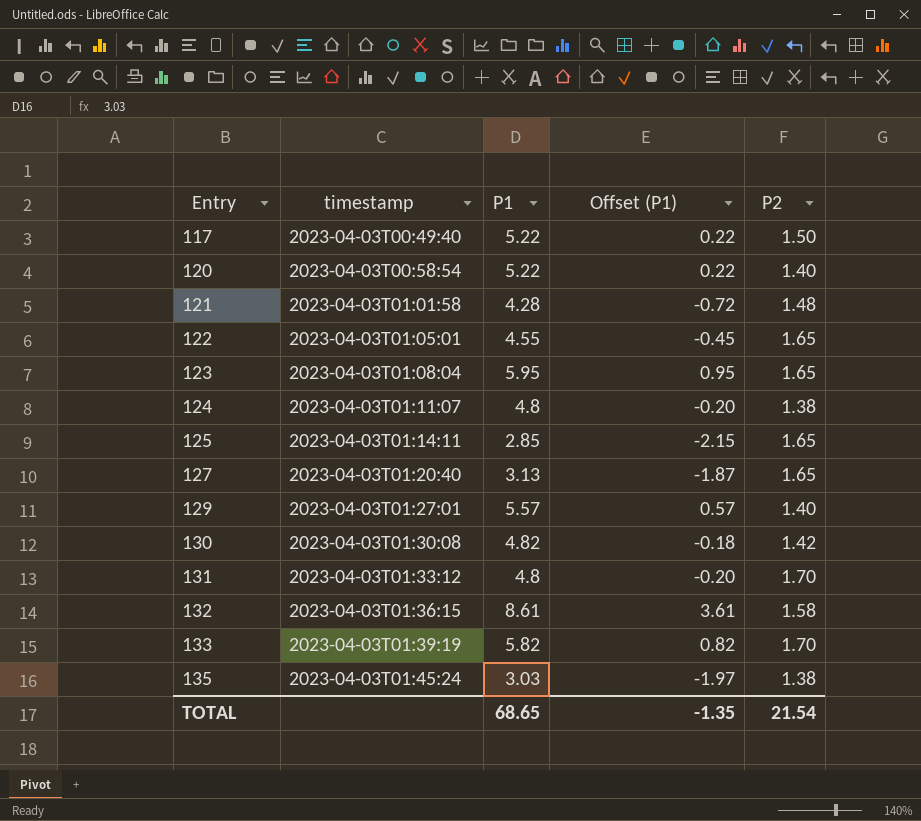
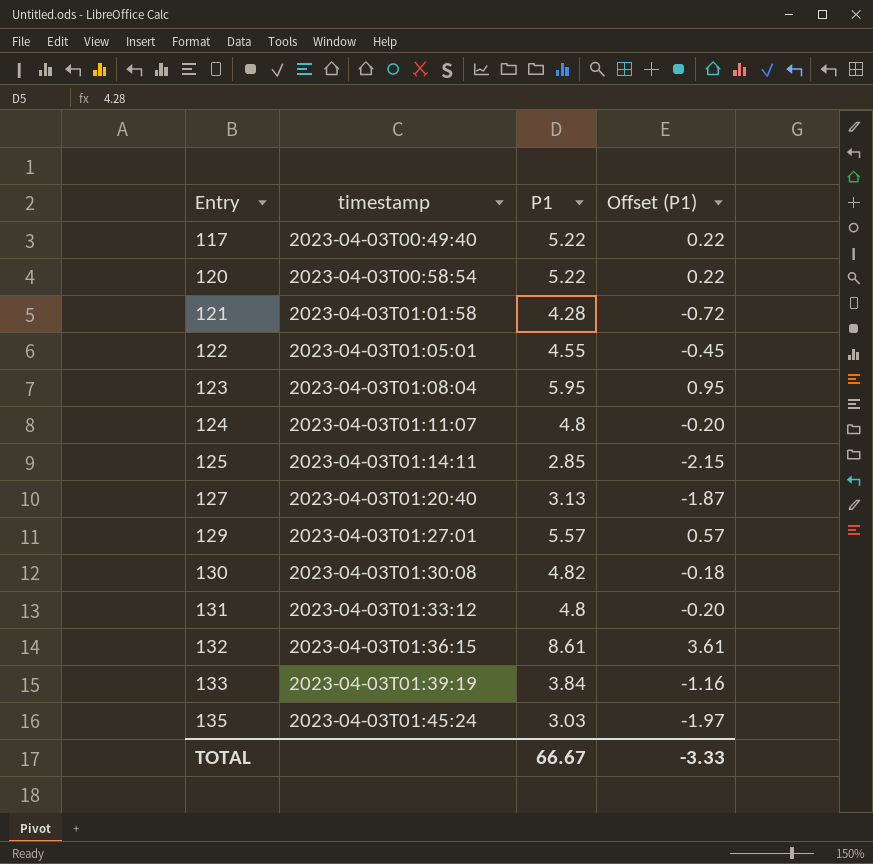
column P2 | position: 5 -> none
133 | P1: 5.82 -> 3.84
133 | Offset (P1): 0.82 -> -1.16
TOTAL | P1: 68.65 -> 66.67
TOTAL | Offset (P1): -1.35 -> -3.33

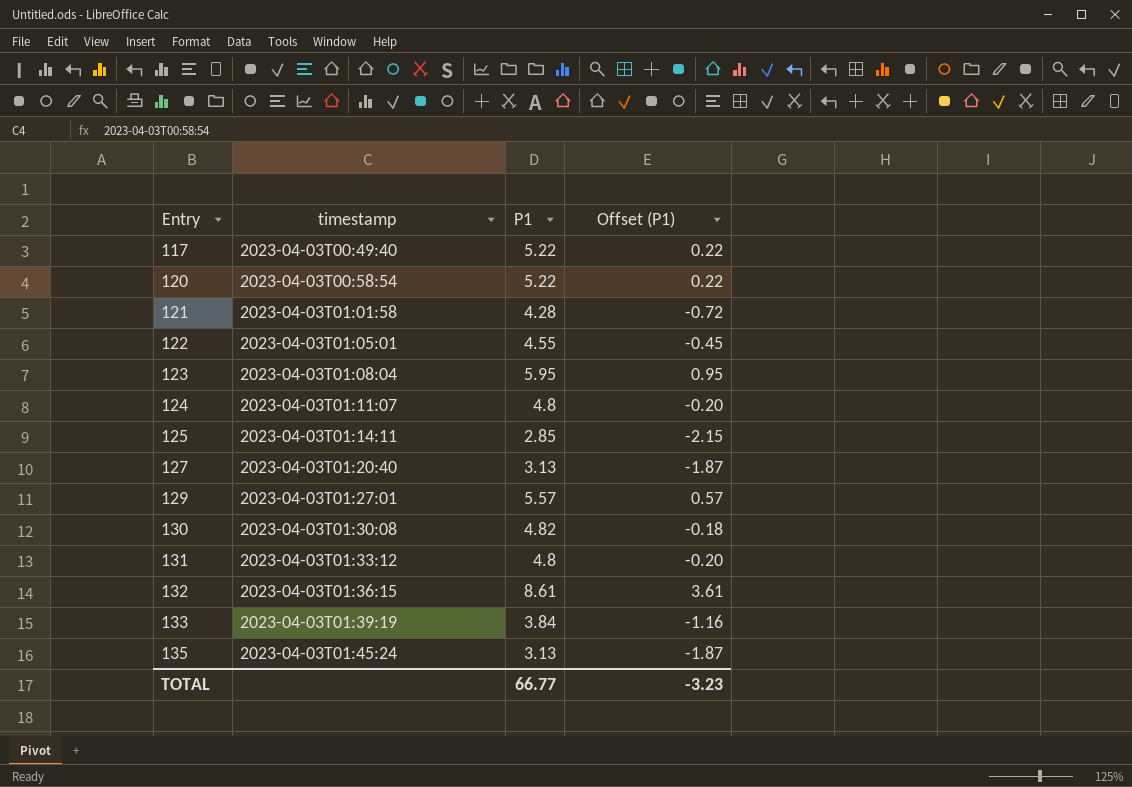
135 | P1: 3.03 -> 3.13
135 | Offset (P1): -1.97 -> -1.87
TOTAL | P1: 66.67 -> 66.77
TOTAL | Offset (P1): -3.33 -> -3.23

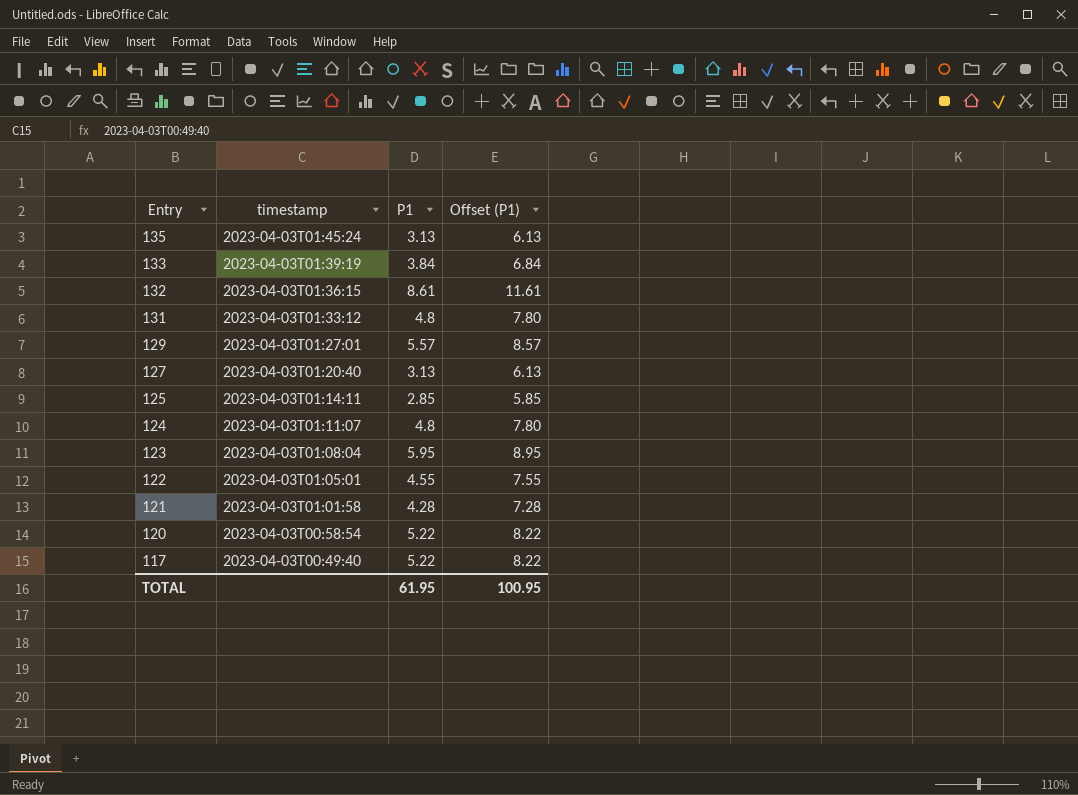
row order: Entry ascending -> Entry descending
column Offset (P1) | formula: [P1] - 5 -> [P1] + 3
row 130: 2023-04-03T01:30:08 | 4.82 | -0.18 -> none
TOTAL | P1: 66.77 -> 61.95
TOTAL | Offset (P1): -3.23 -> 100.95

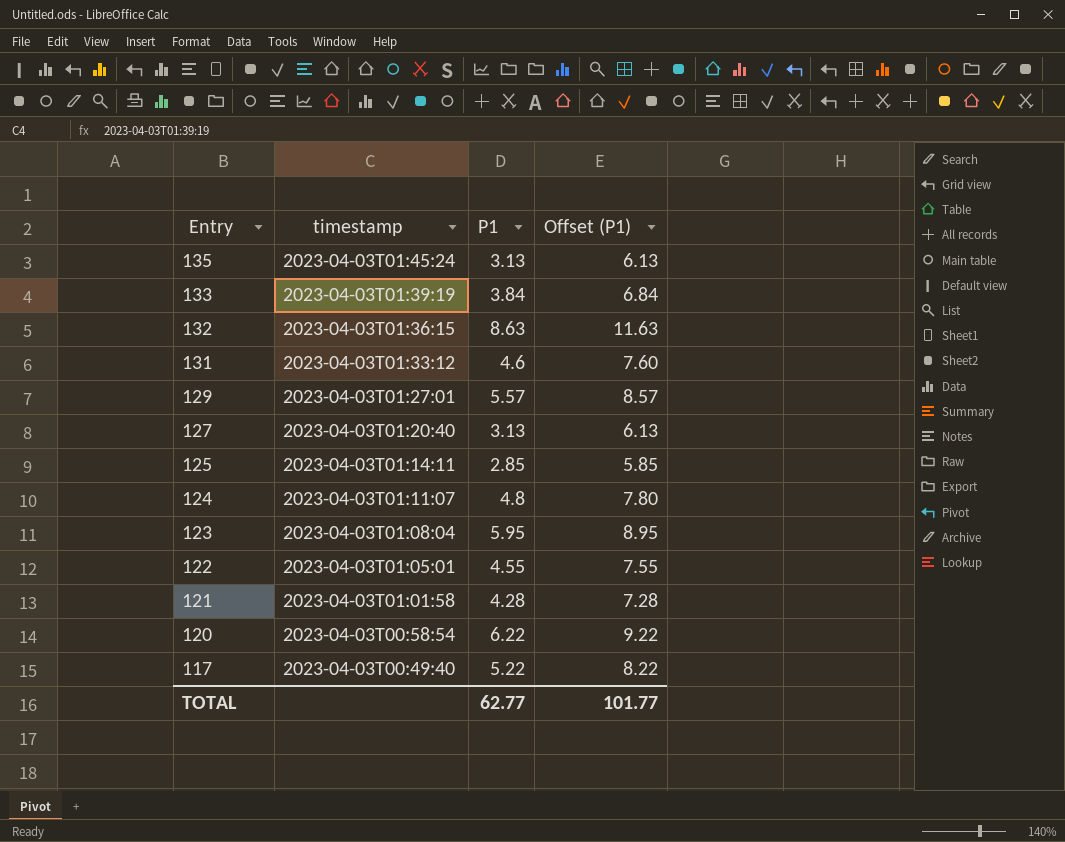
132 | P1: 8.61 -> 8.63
132 | Offset (P1): 11.61 -> 11.63
131 | P1: 4.8 -> 4.6
131 | Offset (P1): 7.80 -> 7.60
120 | P1: 5.22 -> 6.22
120 | Offset (P1): 8.22 -> 9.22
TOTAL | P1: 61.95 -> 62.77
TOTAL | Offset (P1): 100.95 -> 101.77

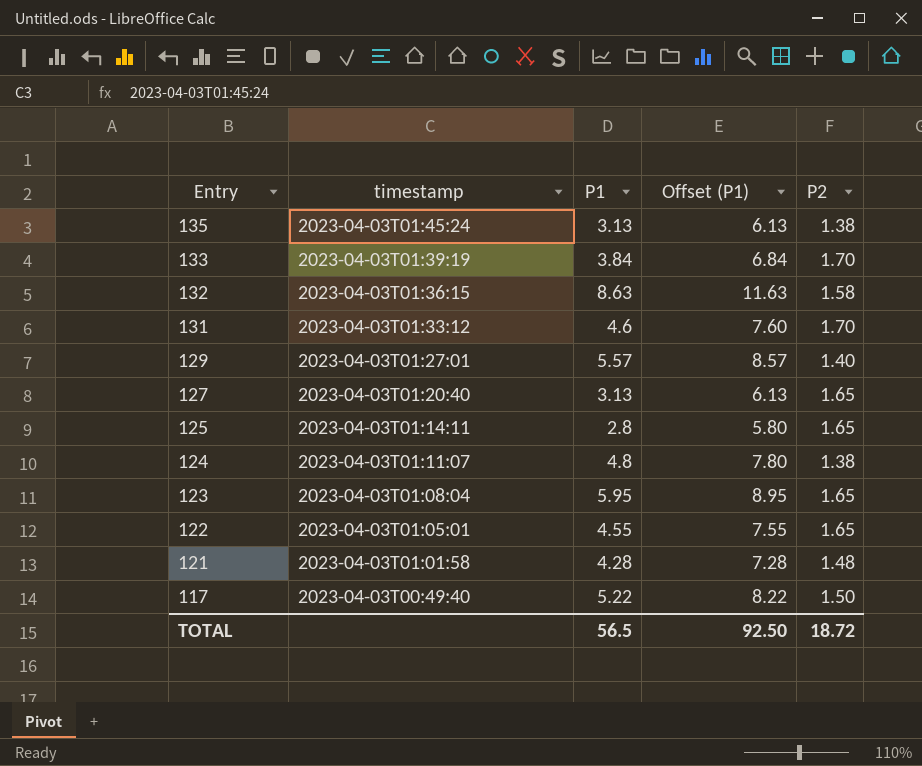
column P2 | position: none -> 5
row 120: 2023-04-03T00:58:54 | 6.22 | 9.22 -> none
125 | P1: 2.85 -> 2.8
125 | Offset (P1): 5.85 -> 5.80
TOTAL | P1: 62.77 -> 56.5
TOTAL | Offset (P1): 101.77 -> 92.50

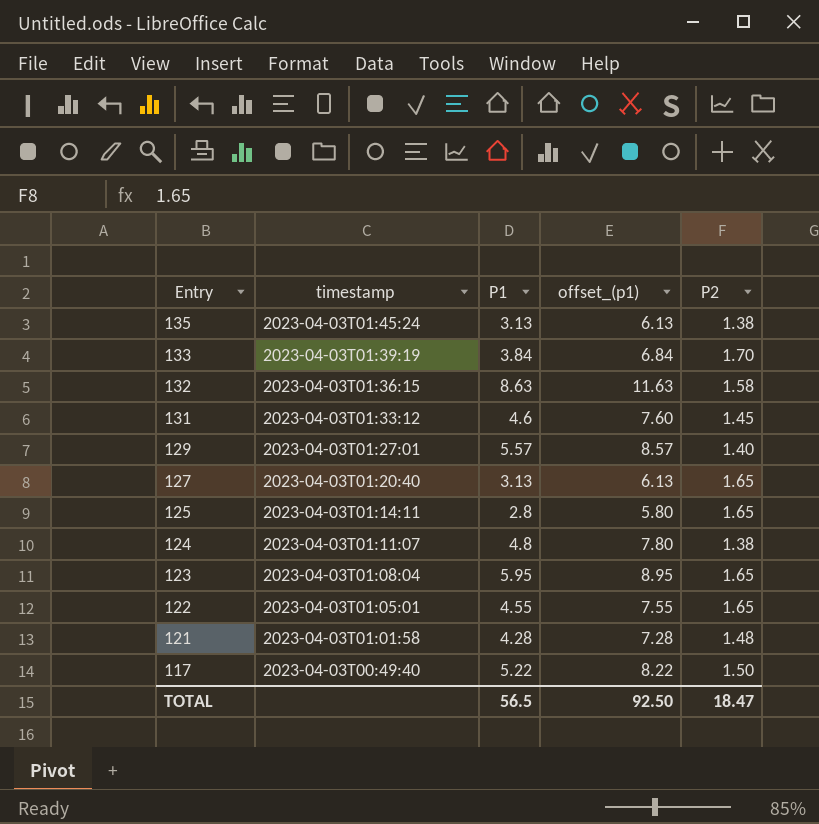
column name: Offset (P1) -> offset_(p1)
131 | P2: 1.70 -> 1.45
TOTAL | P2: 18.72 -> 18.47

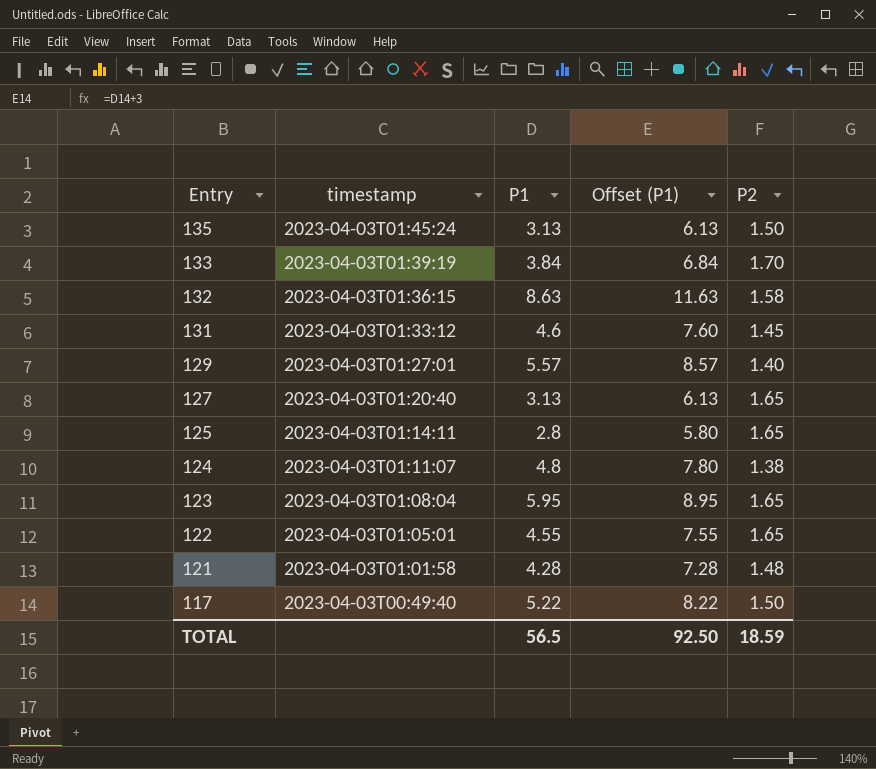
column name: offset_(p1) -> Offset (P1)
135 | P2: 1.38 -> 1.50
TOTAL | P2: 18.47 -> 18.59

